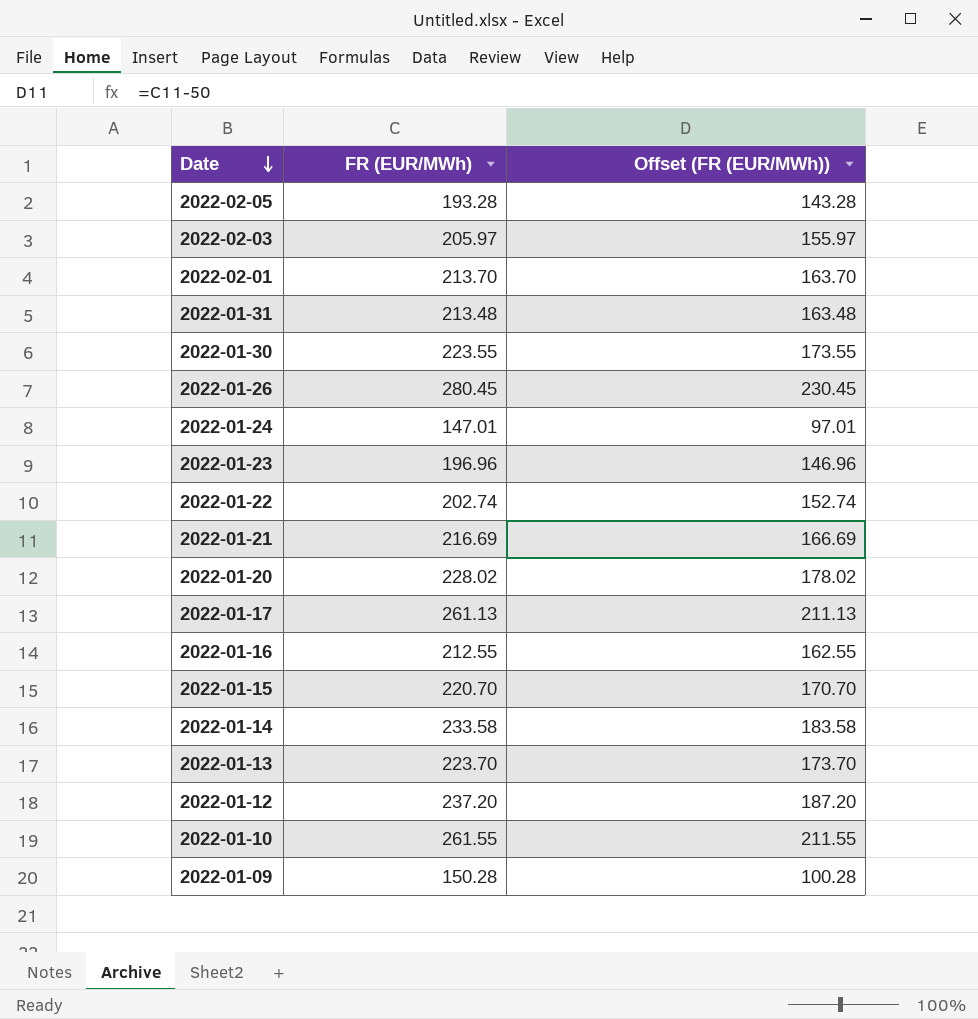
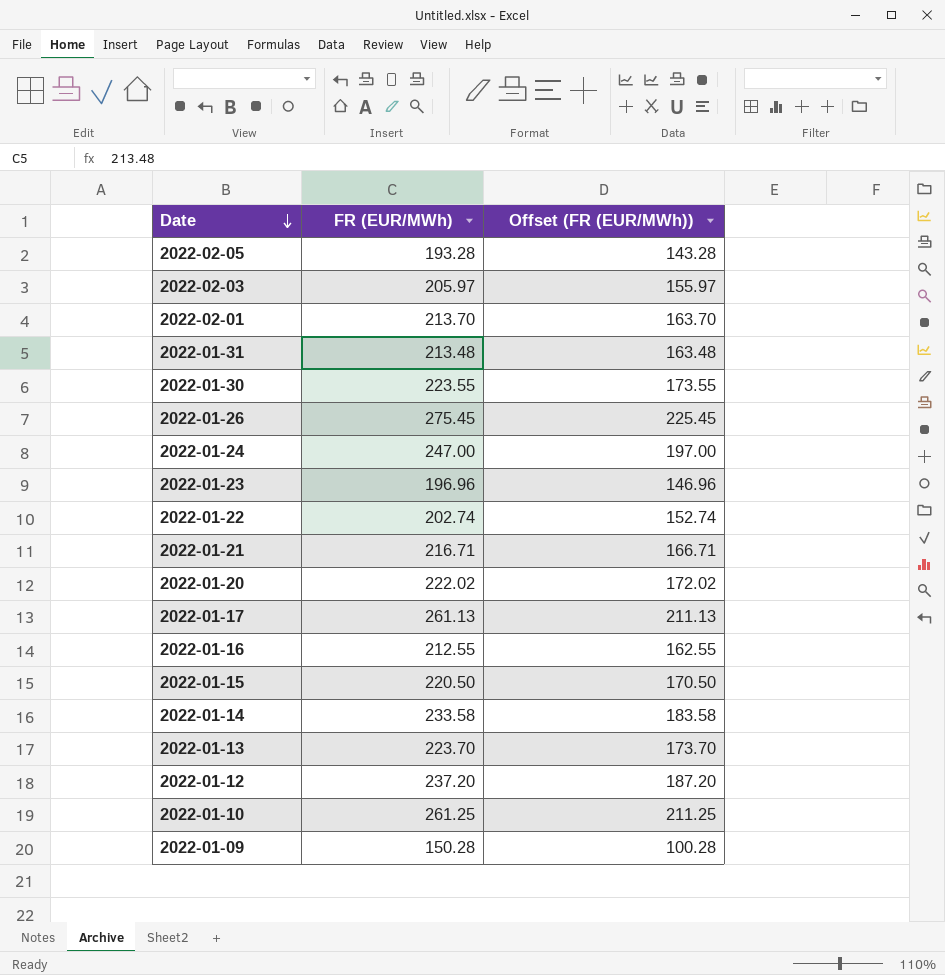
2022-01-26 | FR (EUR/MWh): 280.45 -> 275.45
2022-01-26 | Offset (FR (EUR/MWh)): 230.45 -> 225.45
2022-01-24 | FR (EUR/MWh): 147.01 -> 247.00
2022-01-24 | Offset (FR (EUR/MWh)): 97.01 -> 197.00
2022-01-21 | FR (EUR/MWh): 216.69 -> 216.71
2022-01-21 | Offset (FR (EUR/MWh)): 166.69 -> 166.71
2022-01-20 | FR (EUR/MWh): 228.02 -> 222.02
2022-01-20 | Offset (FR (EUR/MWh)): 178.02 -> 172.02
2022-01-15 | FR (EUR/MWh): 220.70 -> 220.50
2022-01-15 | Offset (FR (EUR/MWh)): 170.70 -> 170.50
2022-01-10 | FR (EUR/MWh): 261.55 -> 261.25
2022-01-10 | Offset (FR (EUR/MWh)): 211.55 -> 211.25

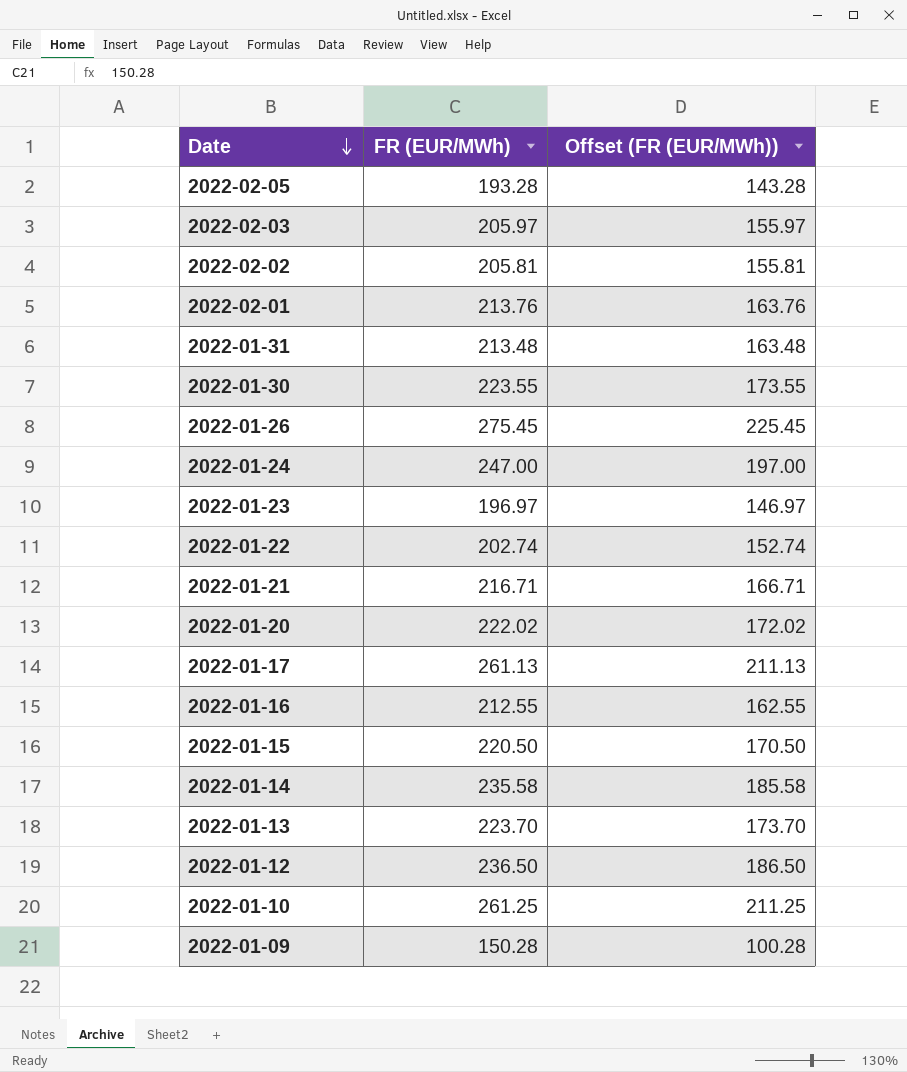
row 2022-02-02: none -> 205.81 | 155.81
2022-02-01 | FR (EUR/MWh): 213.70 -> 213.76
2022-02-01 | Offset (FR (EUR/MWh)): 163.70 -> 163.76
2022-01-23 | FR (EUR/MWh): 196.96 -> 196.97
2022-01-23 | Offset (FR (EUR/MWh)): 146.96 -> 146.97
2022-01-14 | FR (EUR/MWh): 233.58 -> 235.58
2022-01-14 | Offset (FR (EUR/MWh)): 183.58 -> 185.58
2022-01-12 | FR (EUR/MWh): 237.20 -> 236.50
2022-01-12 | Offset (FR (EUR/MWh)): 187.20 -> 186.50

